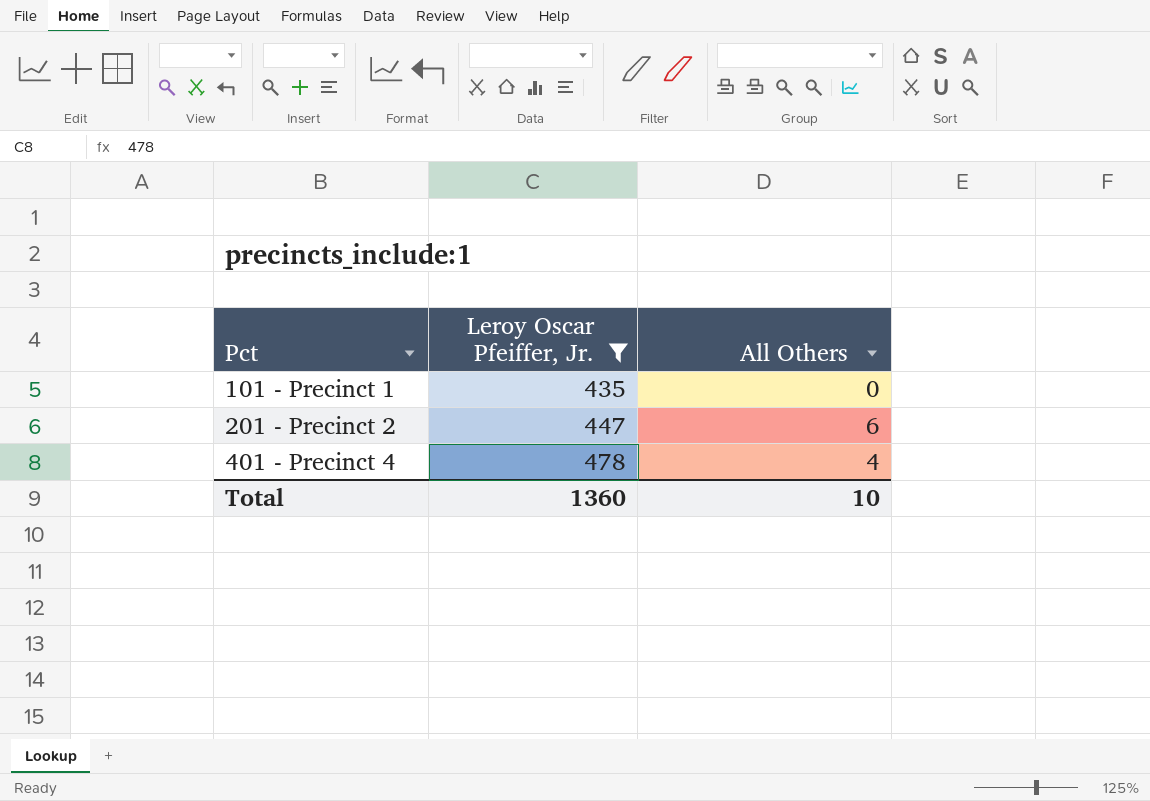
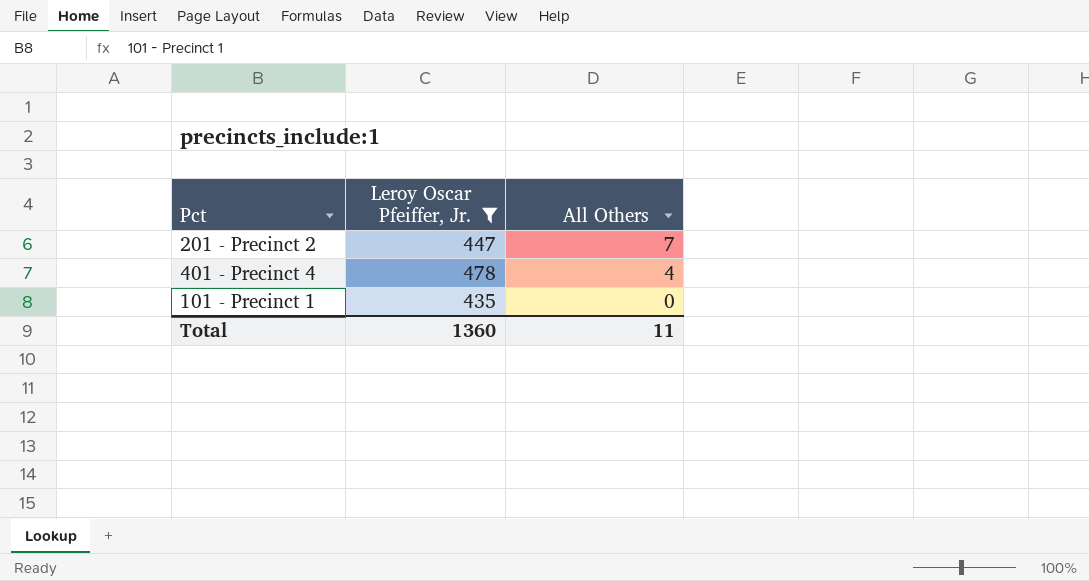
row order: Pct ascending -> All Others descending
201 - Precinct 2 | All Others: 6 -> 7
Total | All Others: 10 -> 11

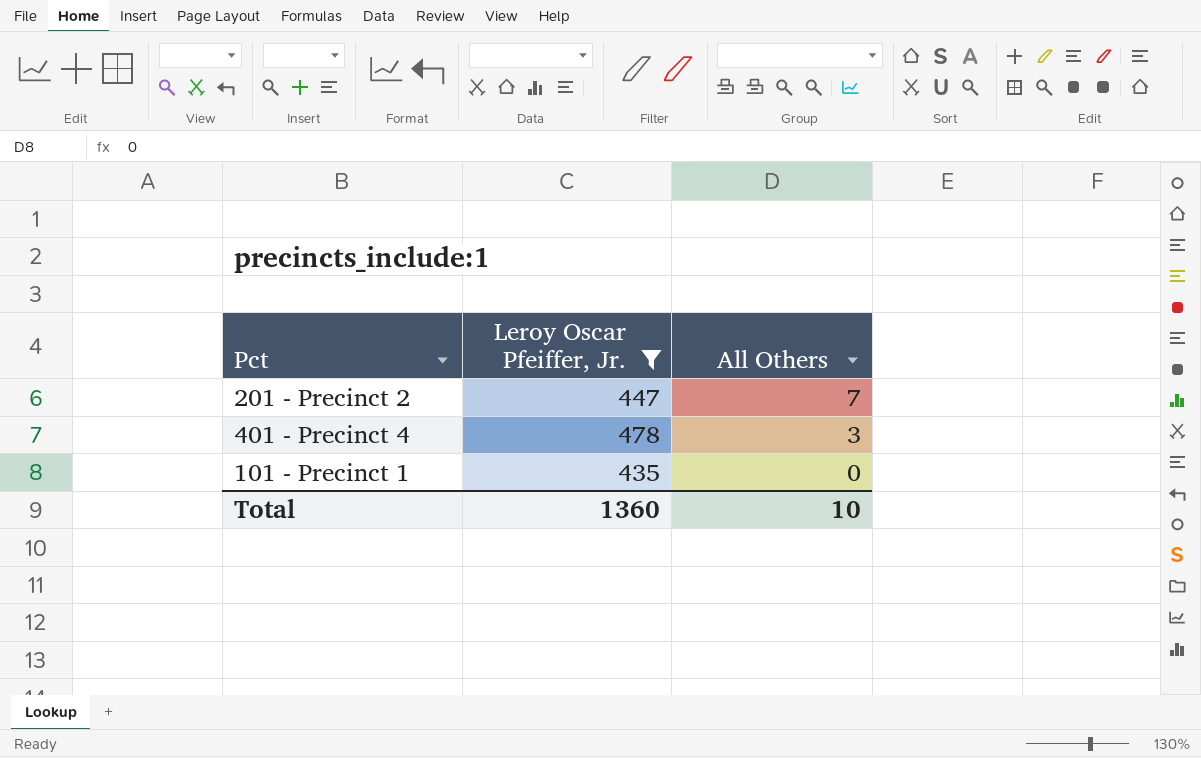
401 - Precinct 4 | All Others: 4 -> 3
Total | All Others: 11 -> 10

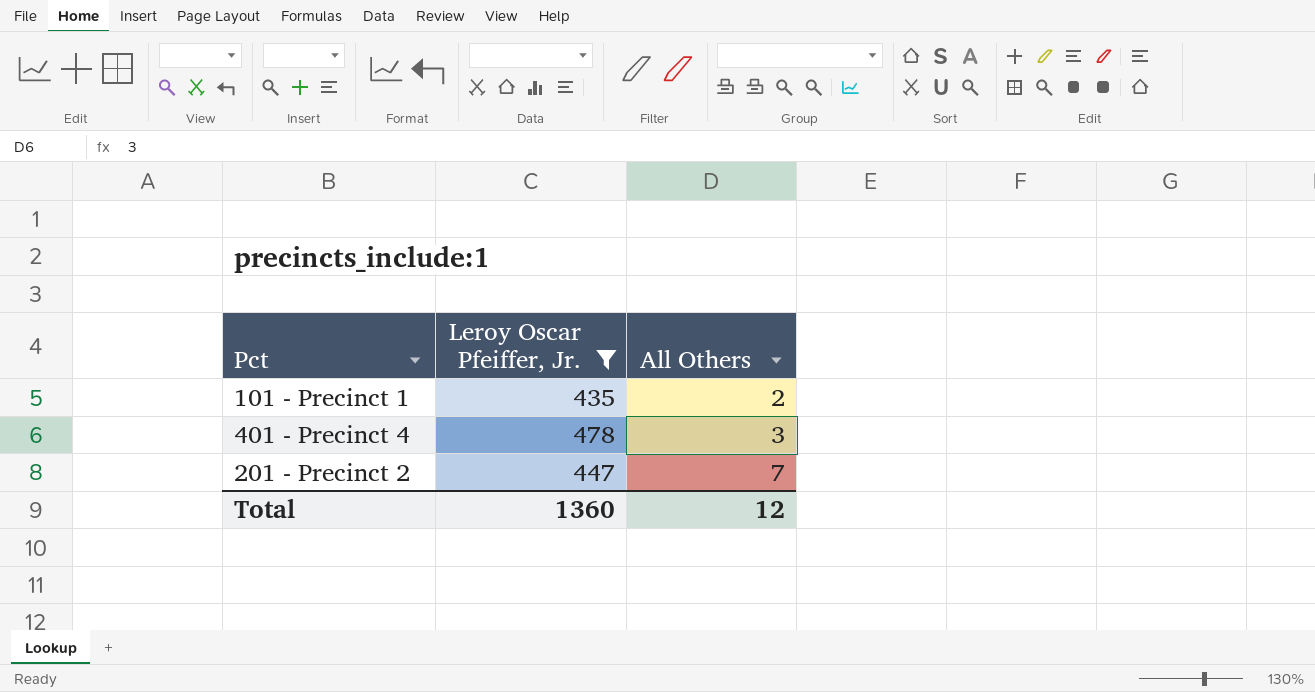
row order: All Others descending -> All Others ascending
101 - Precinct 1 | All Others: 0 -> 2
Total | All Others: 10 -> 12

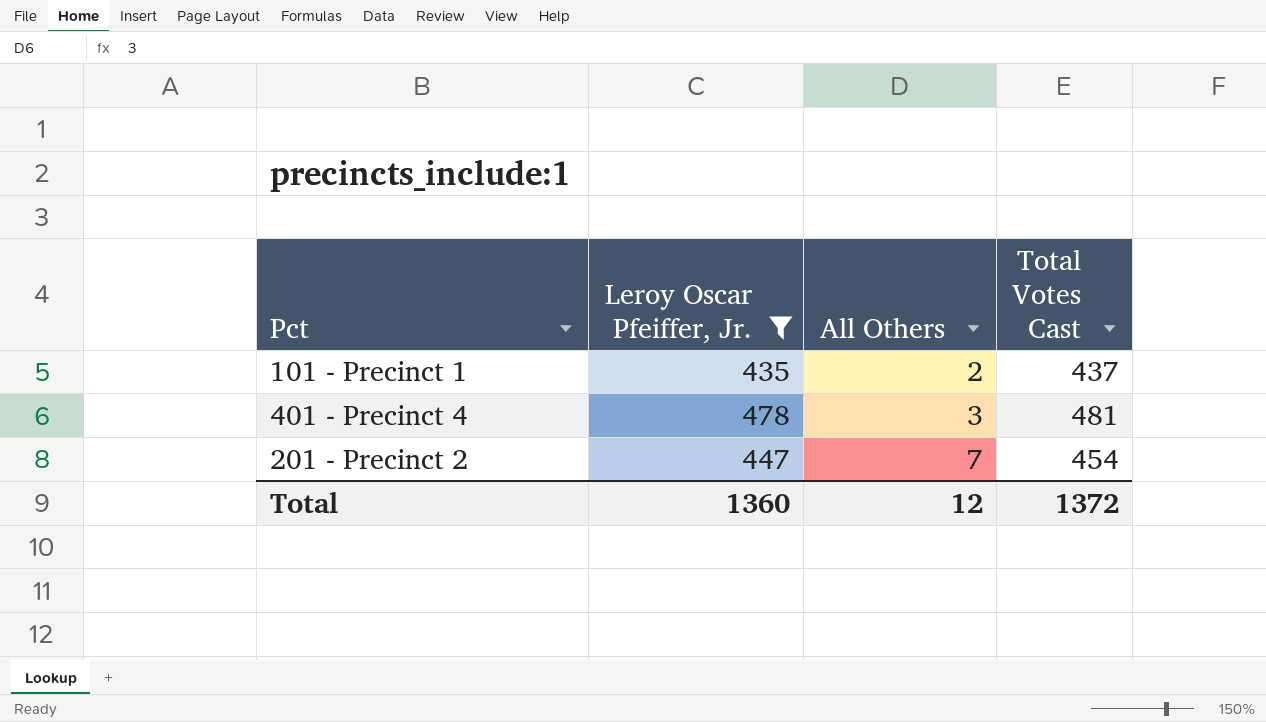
column Total Votes Cast | formula: none -> [Leroy Oscar Pfeiffer, Jr.] + [All Others]

